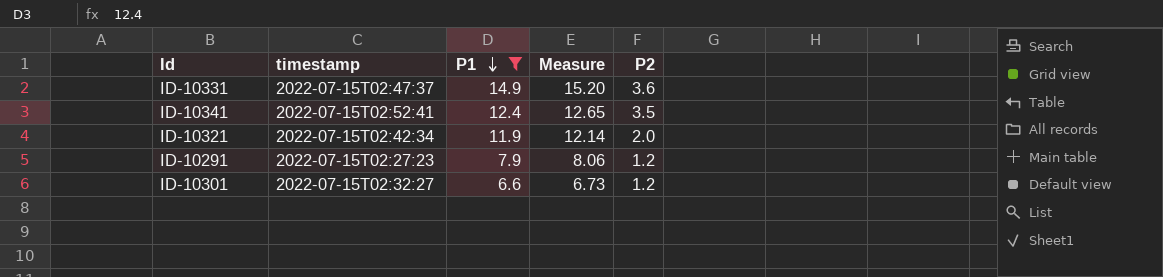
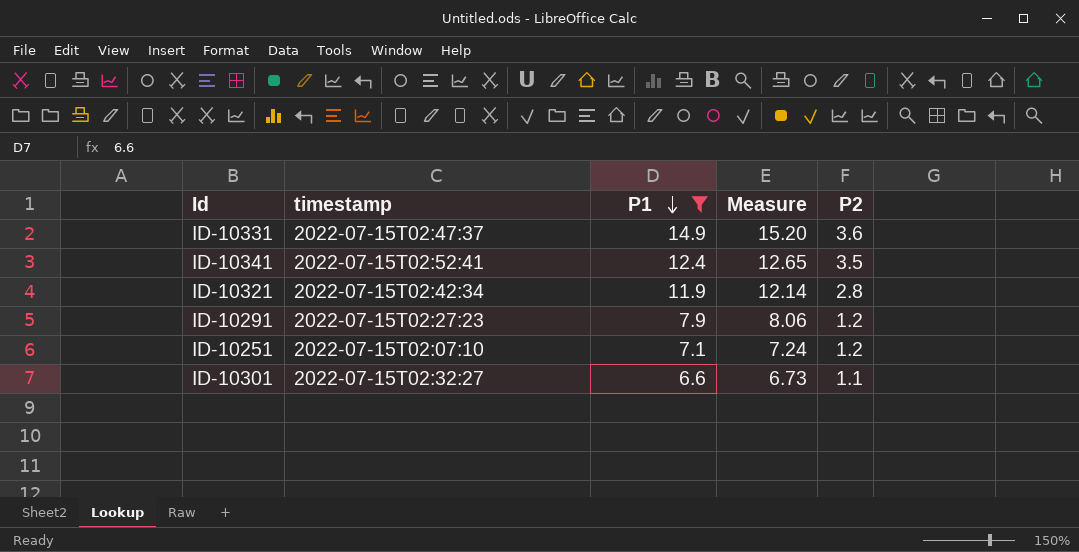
ID-10321 | P2: 2.0 -> 2.8
row ID-10251: none -> 2022-07-15T02:07:10 | 7.1 | 7.24 | 1.2
ID-10301 | P2: 1.2 -> 1.1

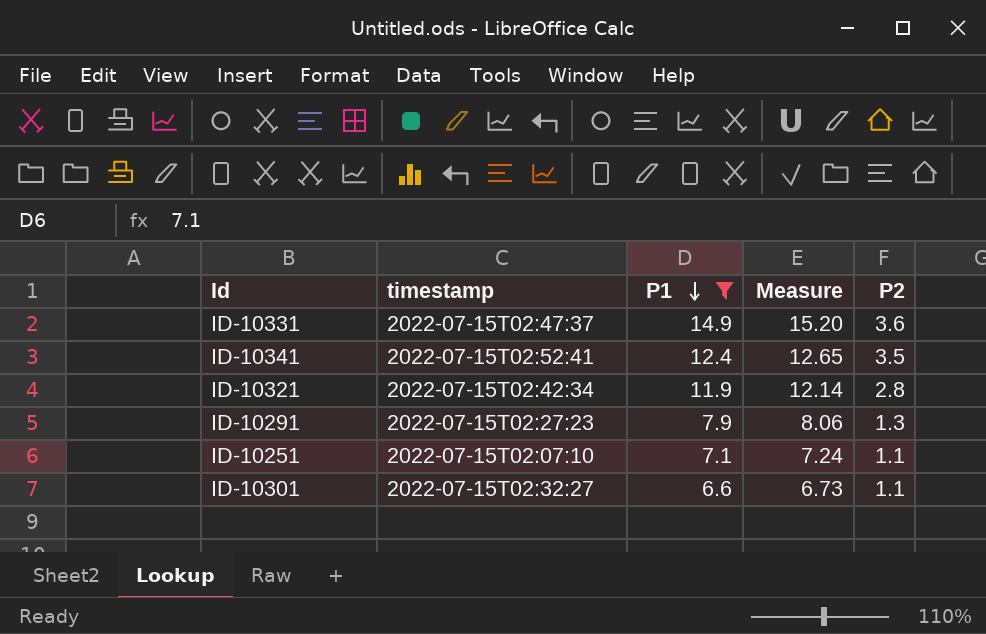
ID-10291 | P2: 1.2 -> 1.3
ID-10251 | P2: 1.2 -> 1.1

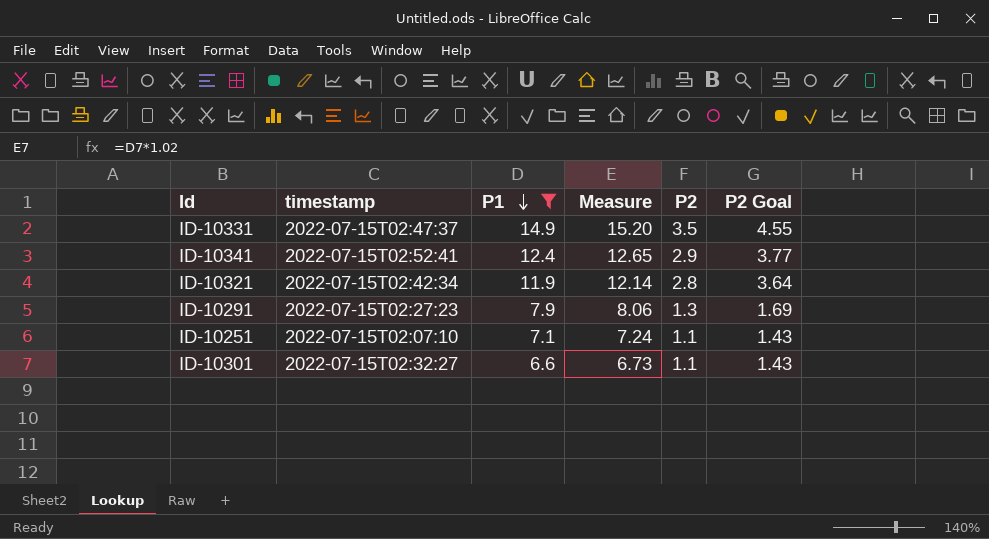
column P2 Goal | formula: none -> [P2] * 1.3
ID-10331 | P2: 3.6 -> 3.5
ID-10341 | P2: 3.5 -> 2.9

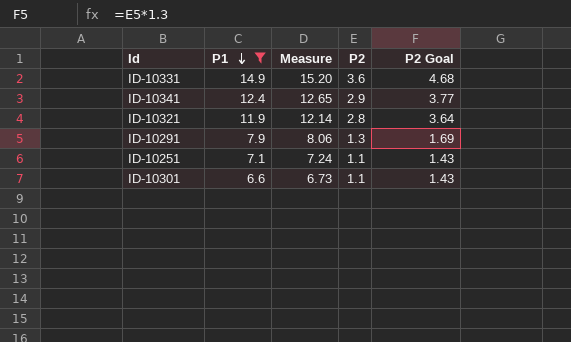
column timestamp | position: 2 -> none
ID-10331 | P2: 3.5 -> 3.6
ID-10331 | P2 Goal: 4.55 -> 4.68

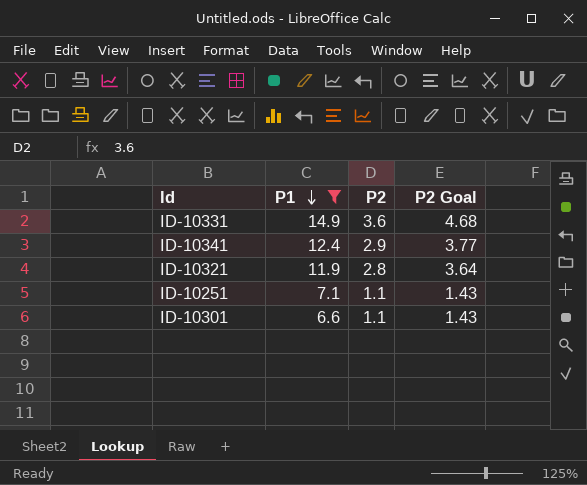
column Measure | formula: [P1] * 1.02 -> none
row ID-10291: 7.9 | 8.06 | 1.3 | 1.69 -> none

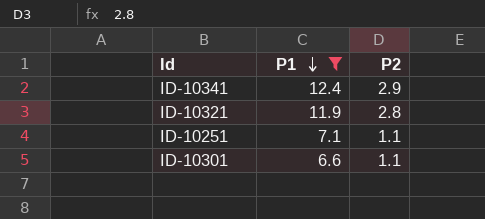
column P2 Goal | formula: [P2] * 1.3 -> none
row ID-10331: 14.9 | 3.6 | 4.68 -> none

